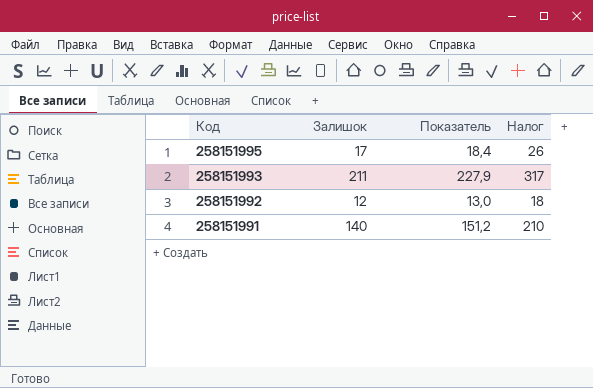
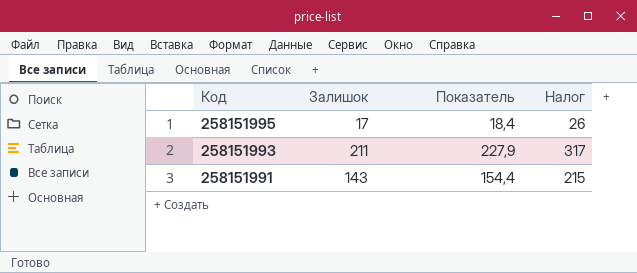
row 258151992: 12 | 13,0 | 18 -> none
258151991 | Залишок: 140 -> 143
258151991 | Показатель: 151,2 -> 154,4
258151991 | Налог: 210 -> 215

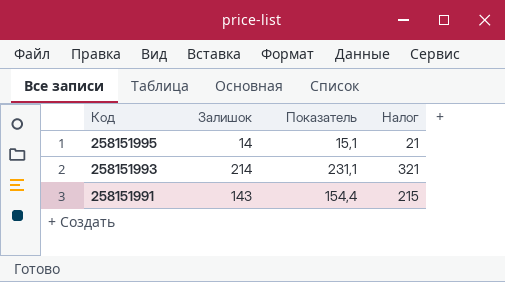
258151995 | Залишок: 17 -> 14
258151995 | Показатель: 18,4 -> 15,1
258151995 | Налог: 26 -> 21
258151993 | Залишок: 211 -> 214
258151993 | Показатель: 227,9 -> 231,1
258151993 | Налог: 317 -> 321

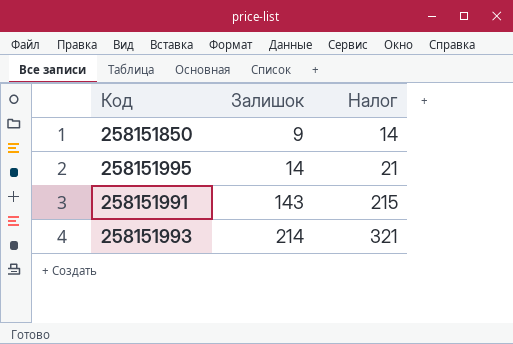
row order: Код descending -> Залишок ascending
column Показатель | formula: [Залишок] * 1,08 -> none
row 258151850: none -> 9 | 14

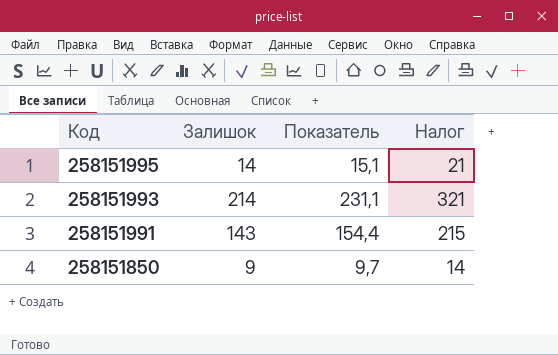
row order: Залишок ascending -> Код descending
column Показатель | formula: none -> [Залишок] * 1,08

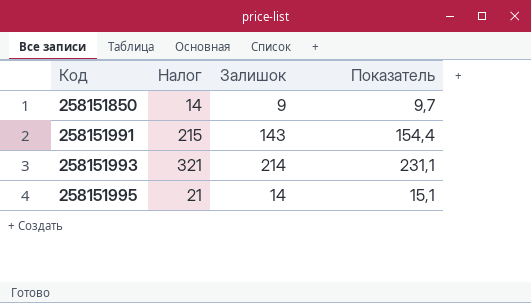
row order: Код descending -> Код ascending
column Налог | position: 4 -> 2

